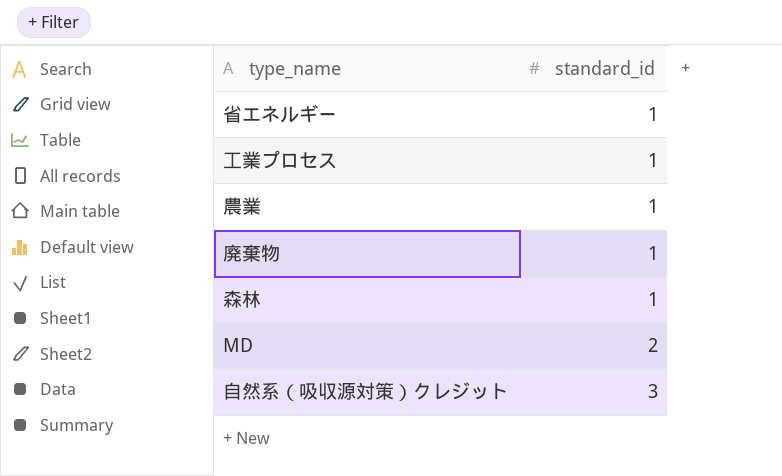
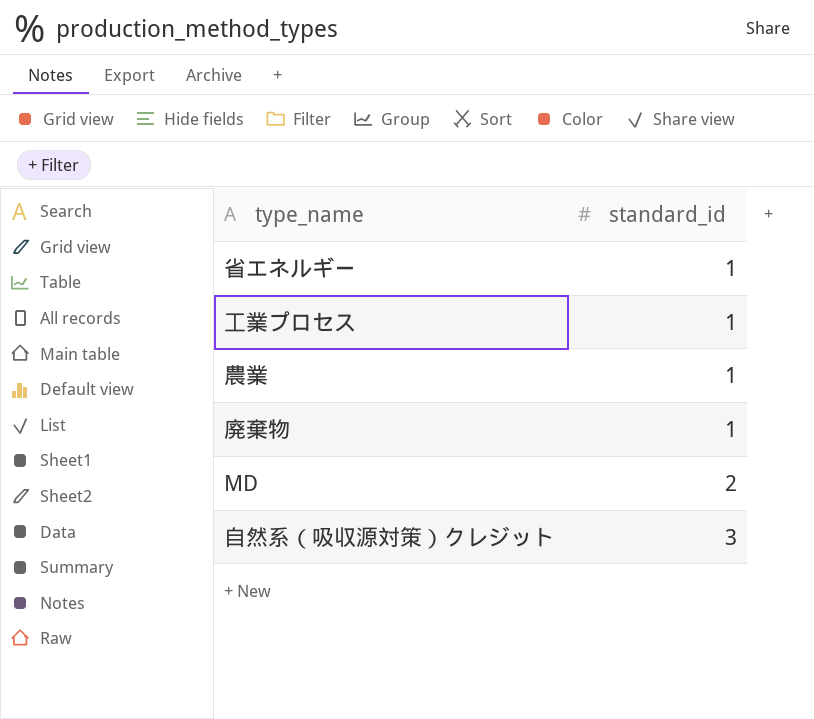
row 森林: 1 -> none

